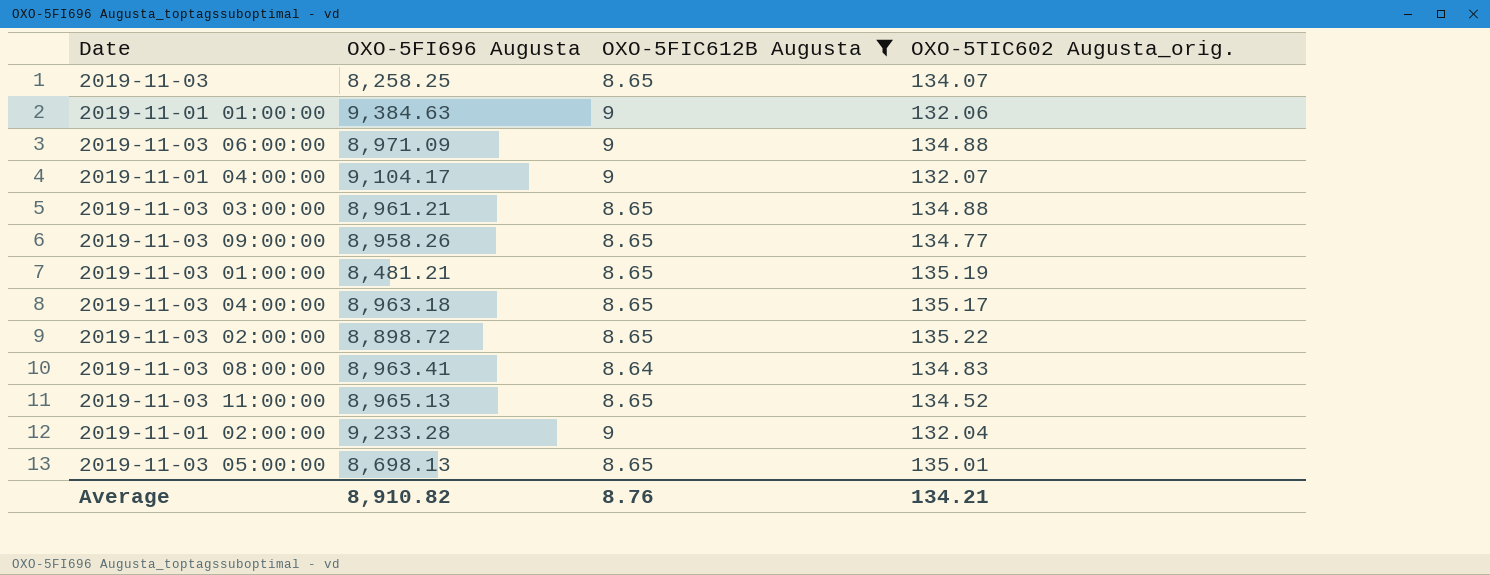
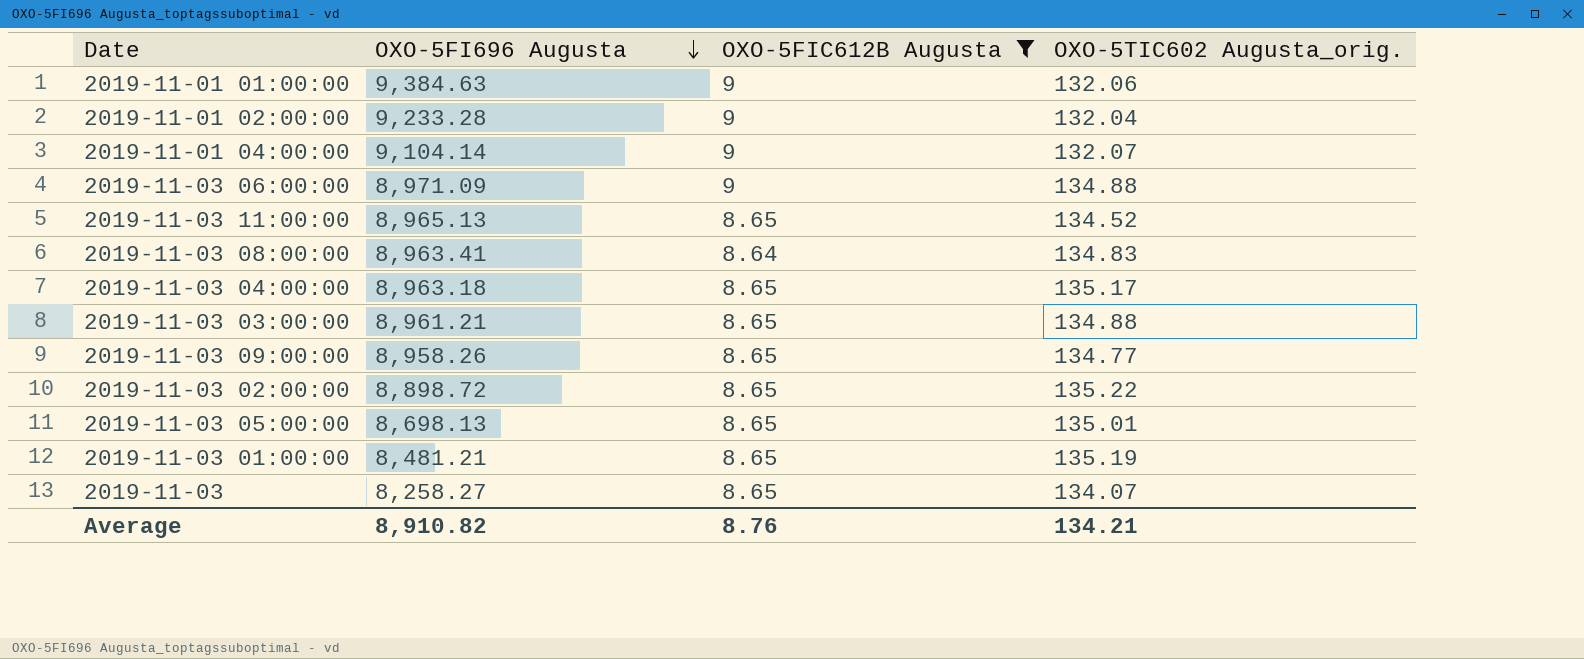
row order: none -> OXO-5FI696 Augusta descending
2019-11-01 04:00:00 | OXO-5FI696 Augusta: 9,104.17 -> 9,104.14
2019-11-03 | OXO-5FI696 Augusta: 8,258.25 -> 8,258.27

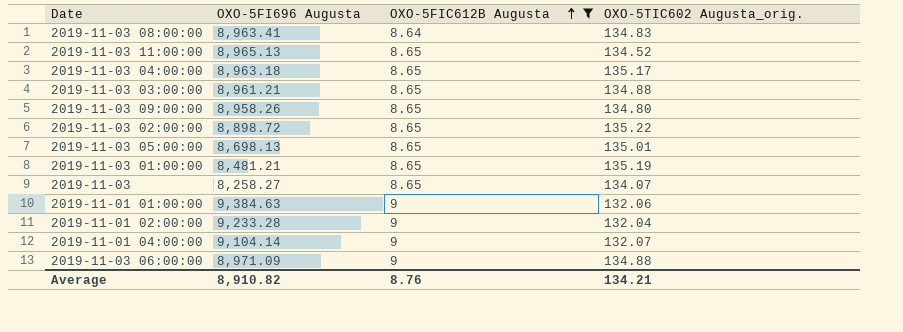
row order: OXO-5FI696 Augusta descending -> OXO-5FIC612B Augusta ascending
2019-11-03 09:00:00 | OXO-5TIC602 Augusta_orig.: 134.77 -> 134.80

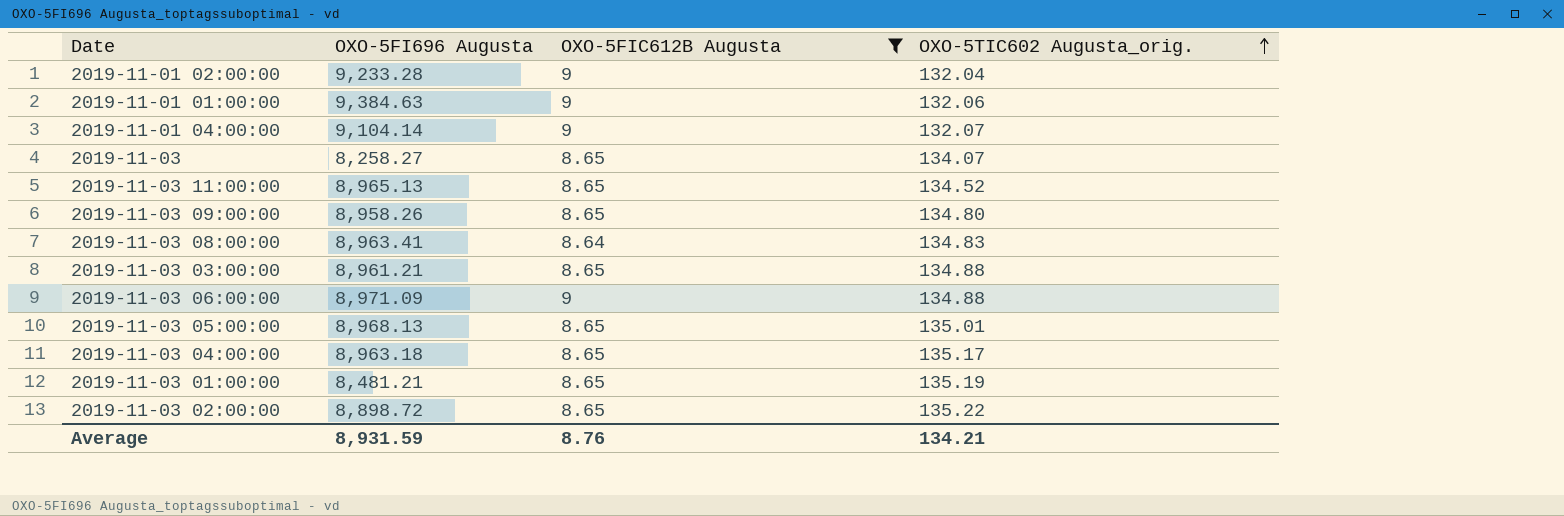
row order: OXO-5FIC612B Augusta ascending -> OXO-5TIC602 Augusta_orig. ascending
2019-11-03 05:00:00 | OXO-5FI696 Augusta: 8,698.13 -> 8,968.13
Average | OXO-5FI696 Augusta: 8,910.82 -> 8,931.59

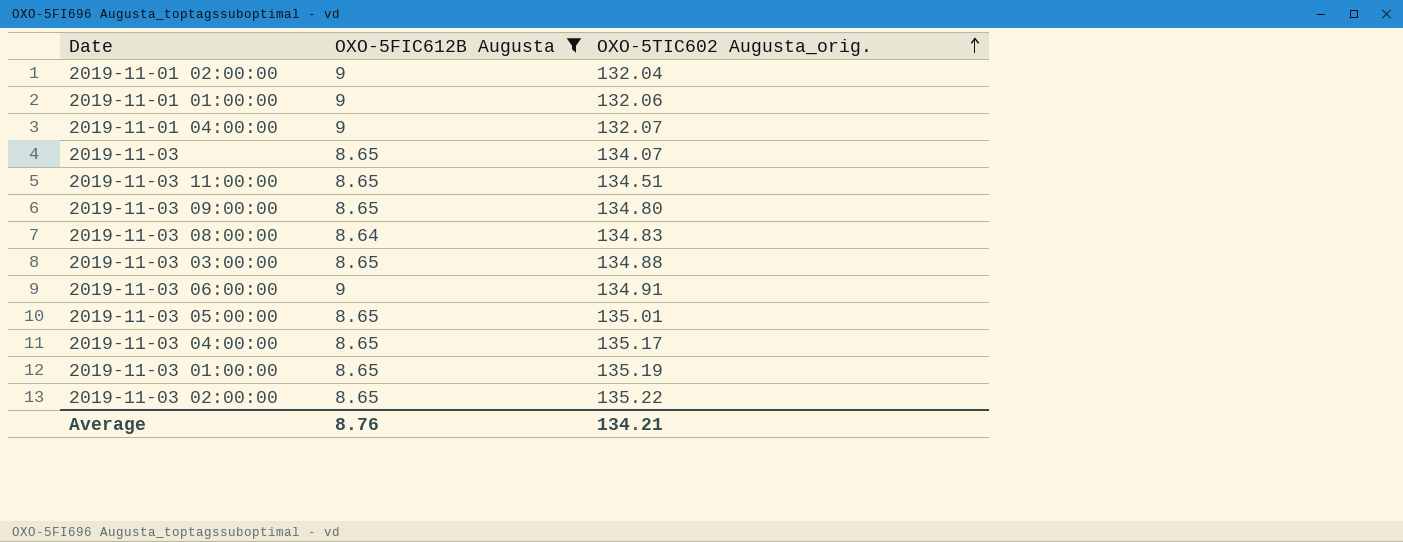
column OXO-5FI696 Augusta | position: 2 -> none
2019-11-03 11:00:00 | OXO-5TIC602 Augusta_orig.: 134.52 -> 134.51
2019-11-03 06:00:00 | OXO-5TIC602 Augusta_orig.: 134.88 -> 134.91

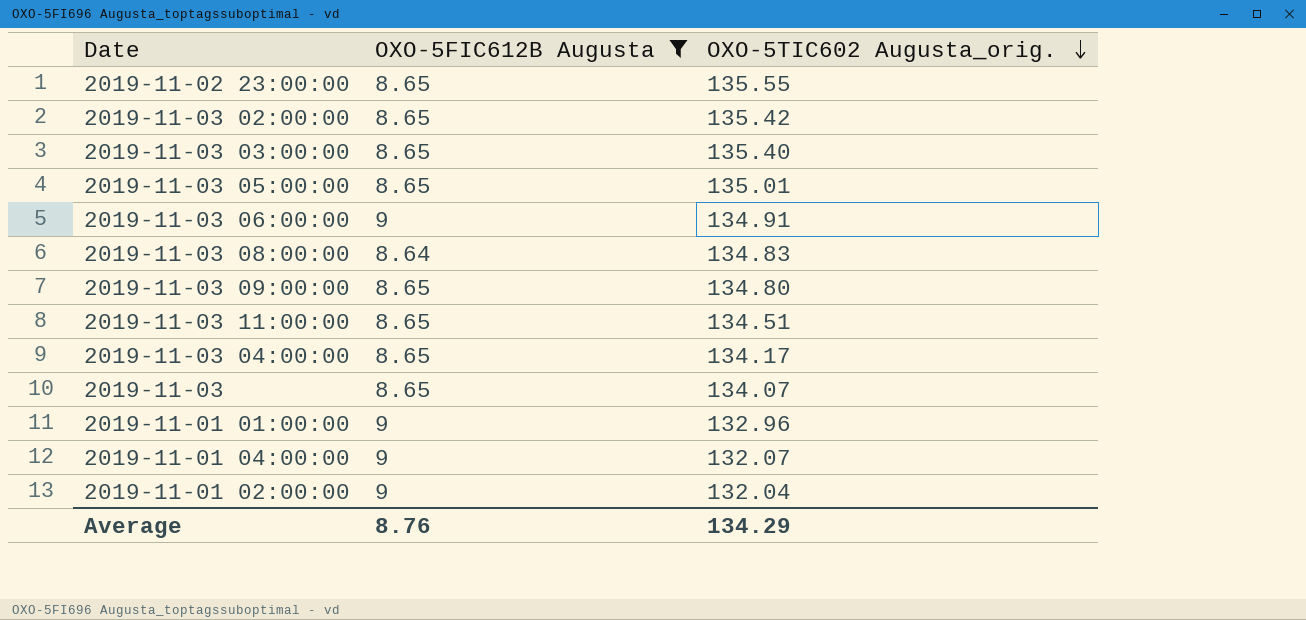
row order: OXO-5TIC602 Augusta_orig. ascending -> OXO-5TIC602 Augusta_orig. descending
row 2019-11-03 01:00:00: 8.65 | 135.19 -> none
row 2019-11-02 23:00:00: none -> 8.65 | 135.55
2019-11-03 02:00:00 | OXO-5TIC602 Augusta_orig.: 135.22 -> 135.42
2019-11-03 03:00:00 | OXO-5TIC602 Augusta_orig.: 134.88 -> 135.40
2019-11-03 04:00:00 | OXO-5TIC602 Augusta_orig.: 135.17 -> 134.17
2019-11-01 01:00:00 | OXO-5TIC602 Augusta_orig.: 132.06 -> 132.96
Average | OXO-5TIC602 Augusta_orig.: 134.21 -> 134.29

